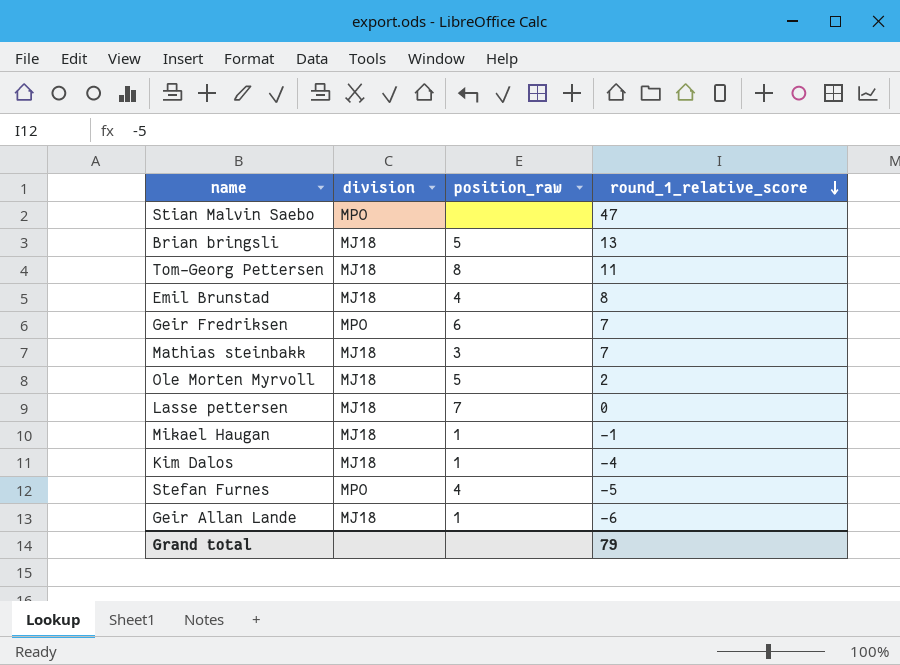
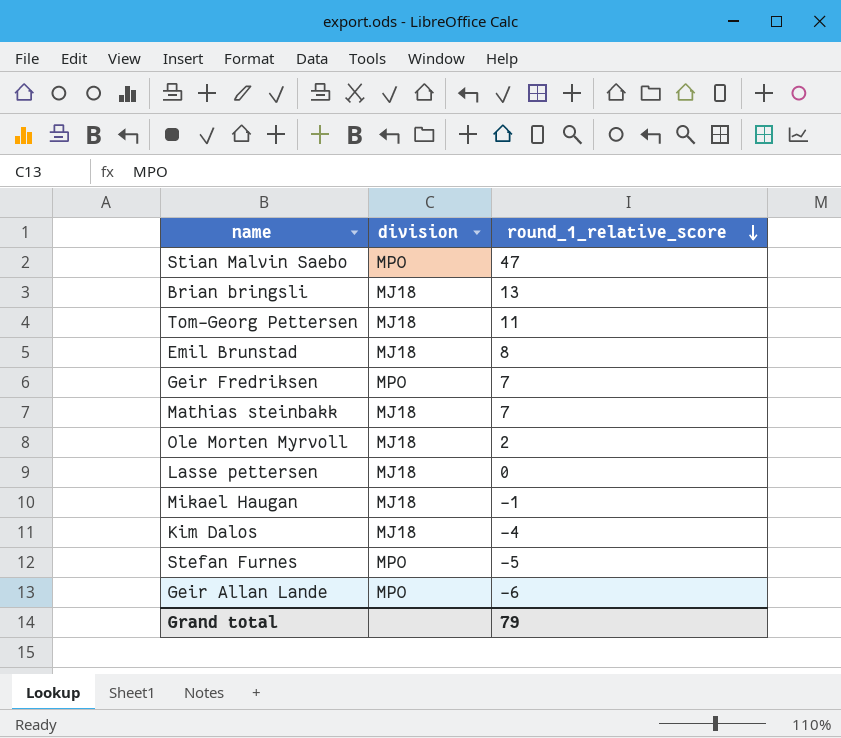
column position_raw | position: 3 -> none
Geir Allan Lande | division: MJ18 -> MPO

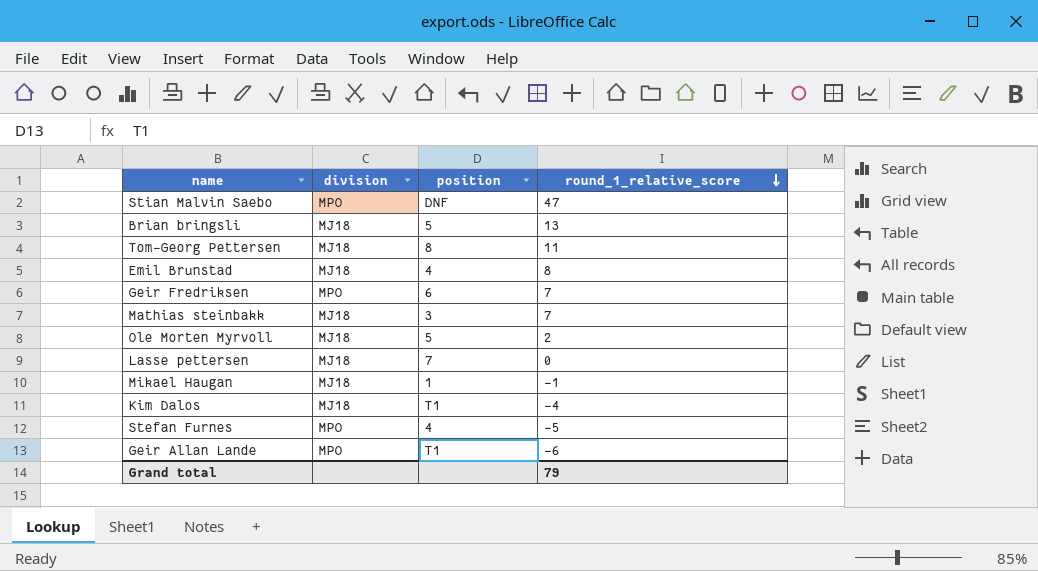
column position | position: none -> 3

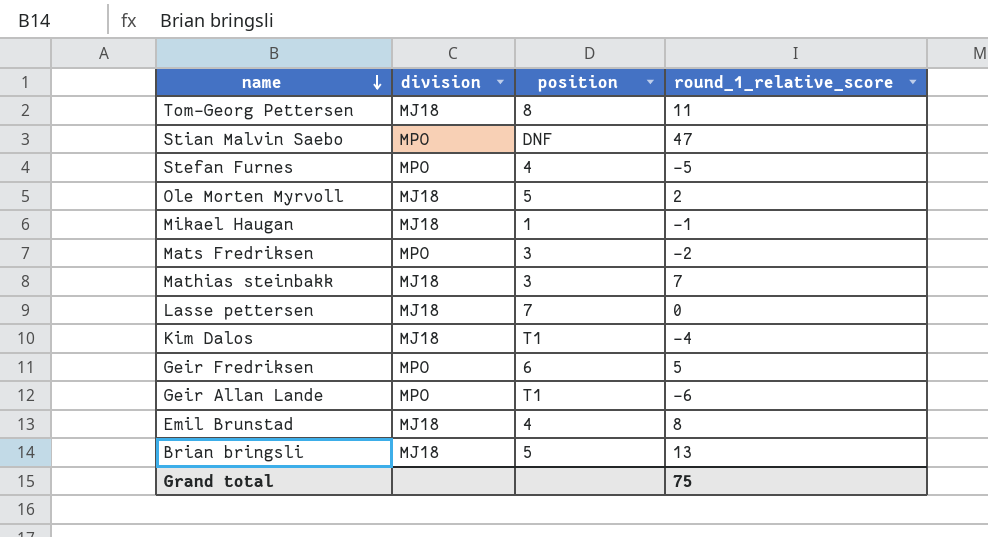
row order: round_1_relative_score descending -> name descending
row Mats Fredriksen: none -> MPO | 3 | -2
Geir Fredriksen | round_1_relative_score: 7 -> 5
Grand total | round_1_relative_score: 79 -> 75

